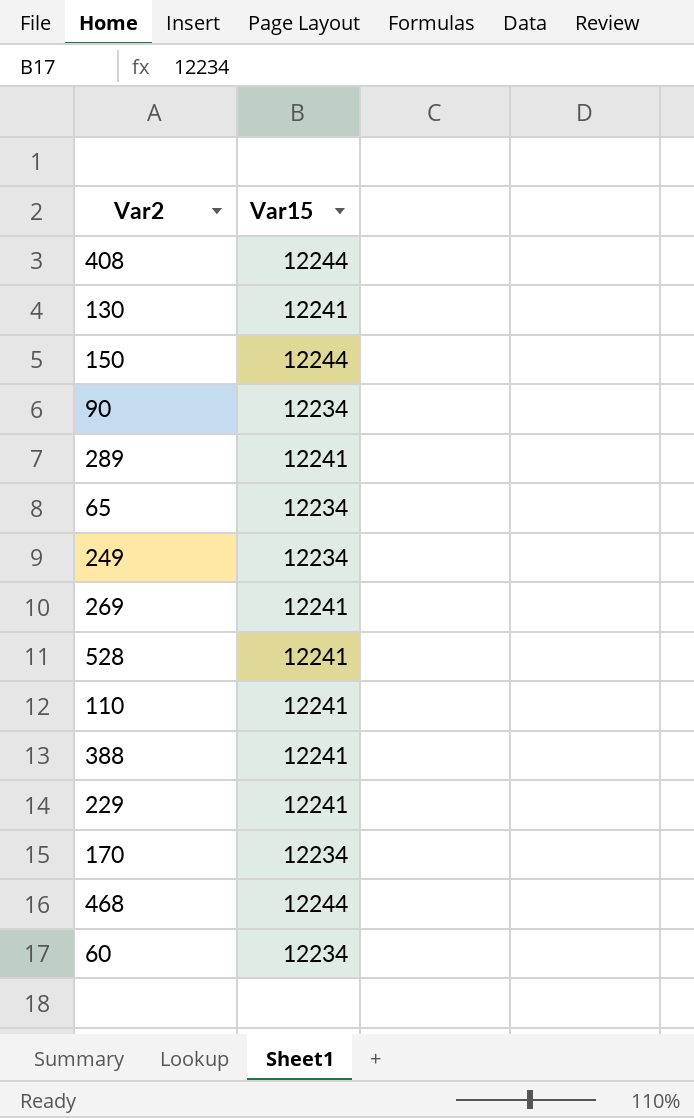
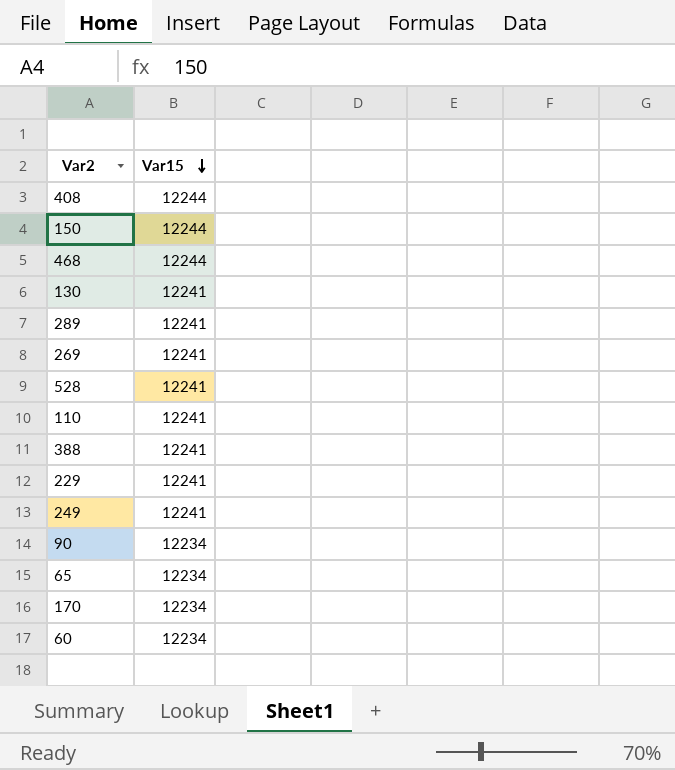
row order: none -> Var15 descending
249 | Var15: 12234 -> 12241

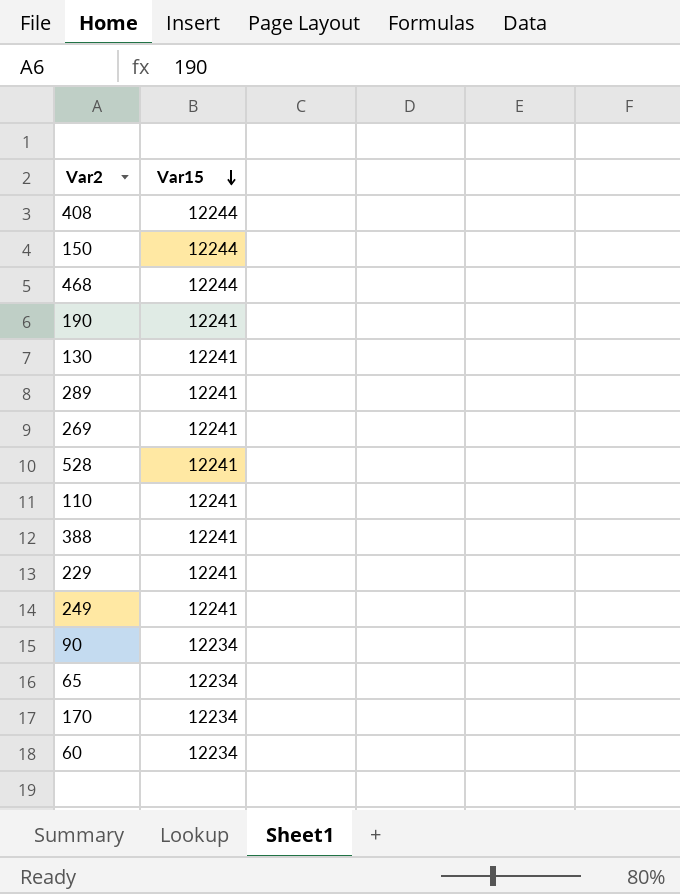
row 190: none -> 12241

